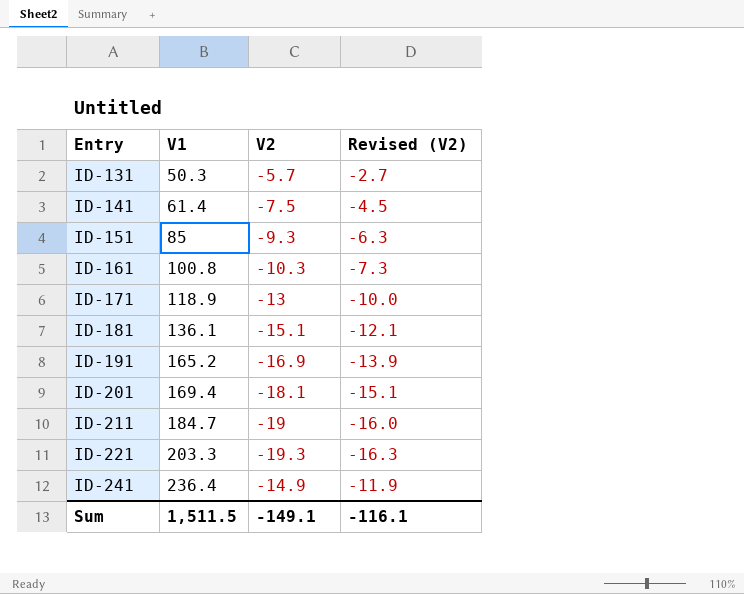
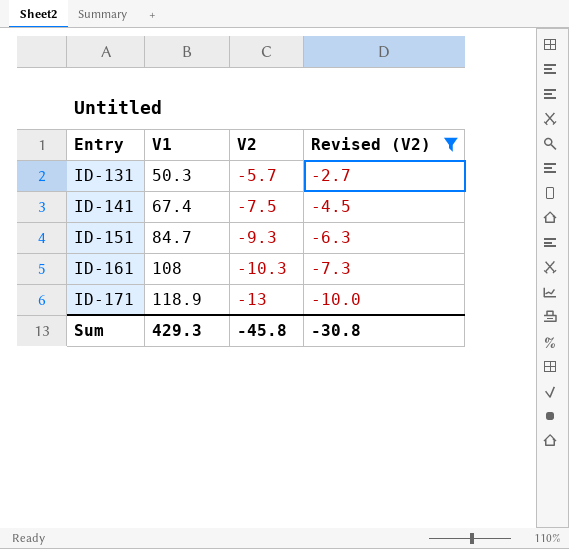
filter: none -> Revised (V2) >= -10.0
ID-141 | V1: 61.4 -> 67.4
ID-151 | V1: 85 -> 84.7
ID-161 | V1: 100.8 -> 108
Sum | V1: 1,511.5 -> 429.3
Sum | V2: -149.1 -> -45.8
Sum | Revised (V2): -116.1 -> -30.8

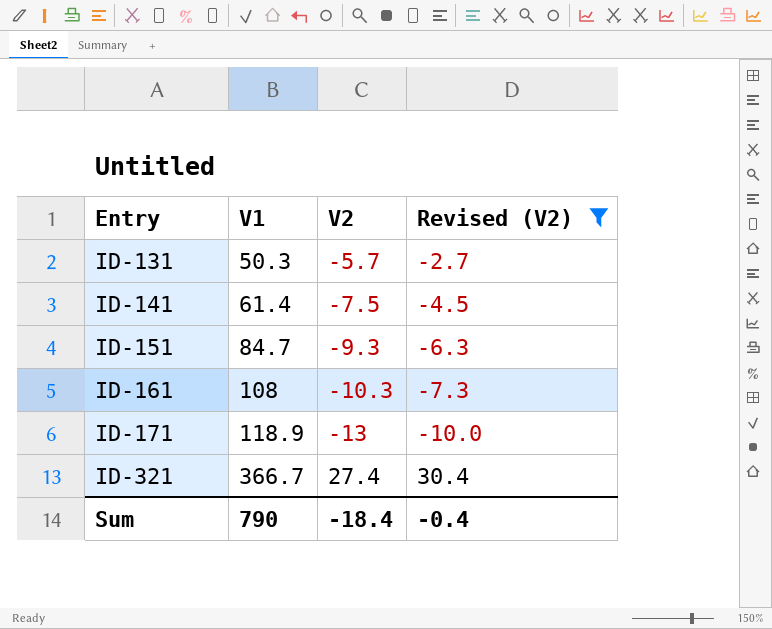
ID-141 | V1: 67.4 -> 61.4
row ID-321: none -> 366.7 | 27.4 | 30.4
Sum | V1: 429.3 -> 790
Sum | V2: -45.8 -> -18.4
Sum | Revised (V2): -30.8 -> -0.4

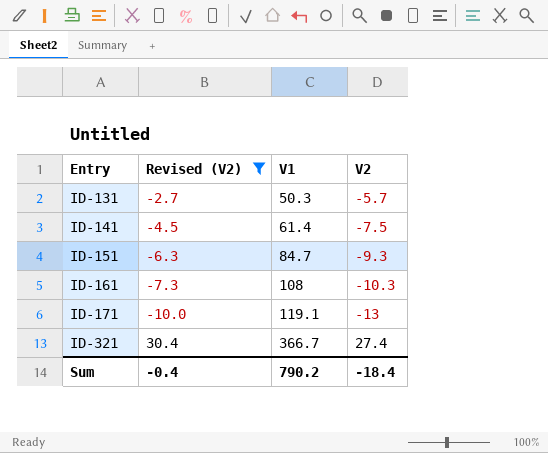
column Revised (V2) | position: 4 -> 2
ID-171 | V1: 118.9 -> 119.1
Sum | V1: 790 -> 790.2

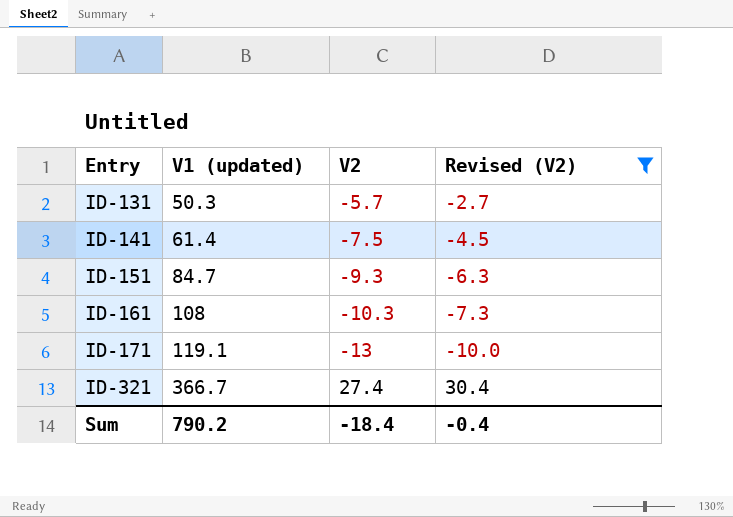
column name: V1 -> V1 (updated)
column Revised (V2) | position: 2 -> 4

